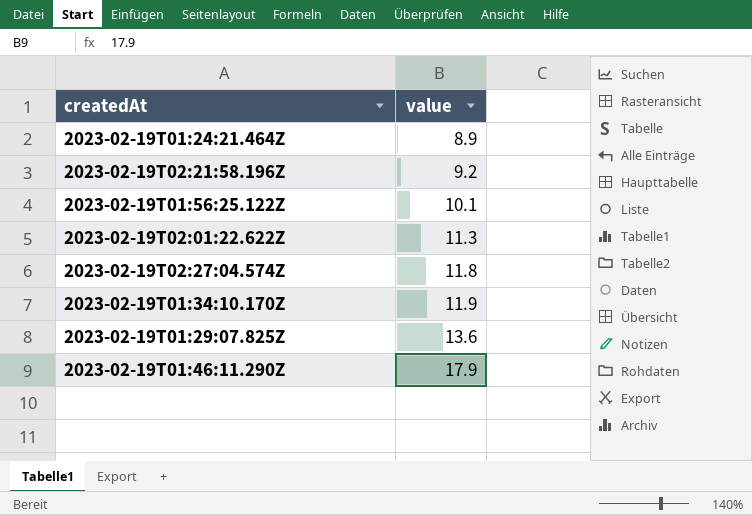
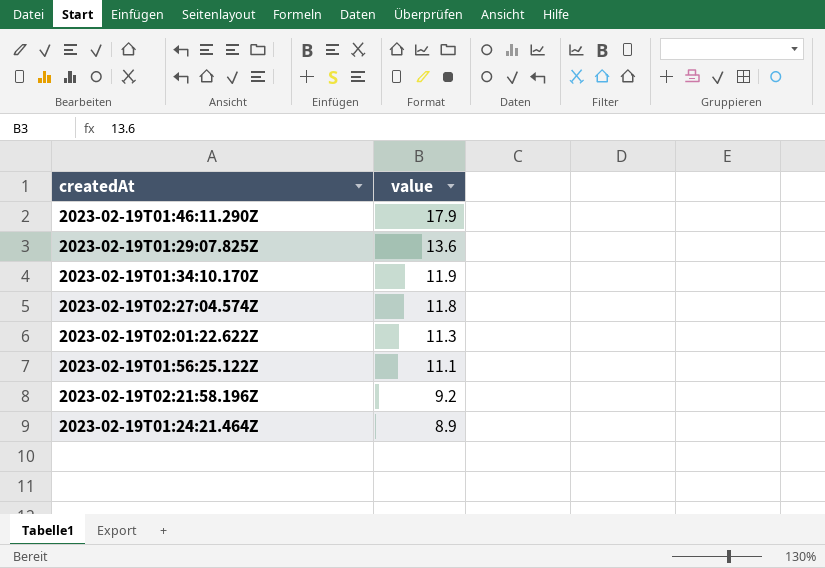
row order: value ascending -> value descending
2023-02-19T01:56:25.122Z | value: 10.1 -> 11.1

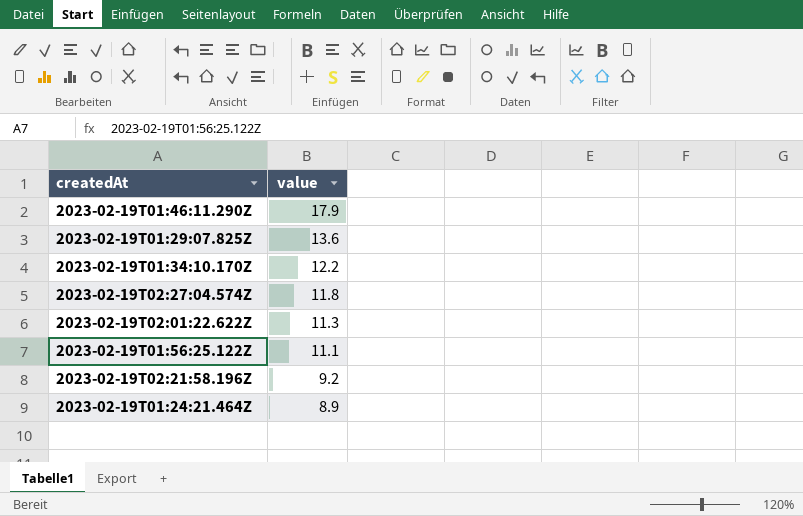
2023-02-19T01:34:10.170Z | value: 11.9 -> 12.2

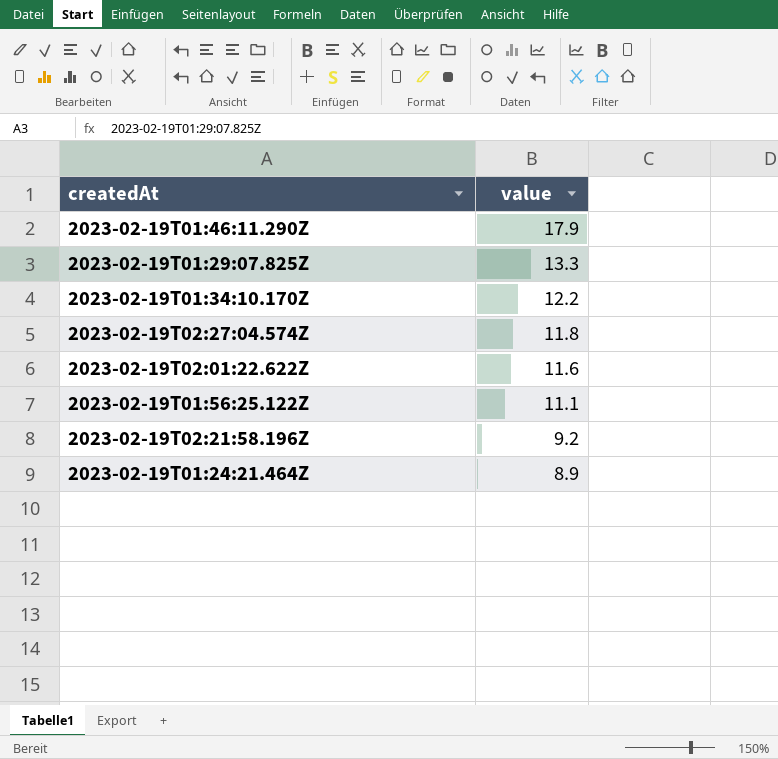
2023-02-19T01:29:07.825Z | value: 13.6 -> 13.3
2023-02-19T02:01:22.622Z | value: 11.3 -> 11.6

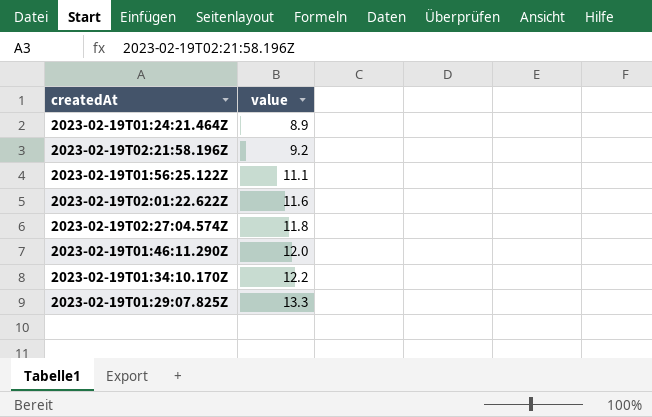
row order: value descending -> value ascending
2023-02-19T01:46:11.290Z | value: 17.9 -> 12.0

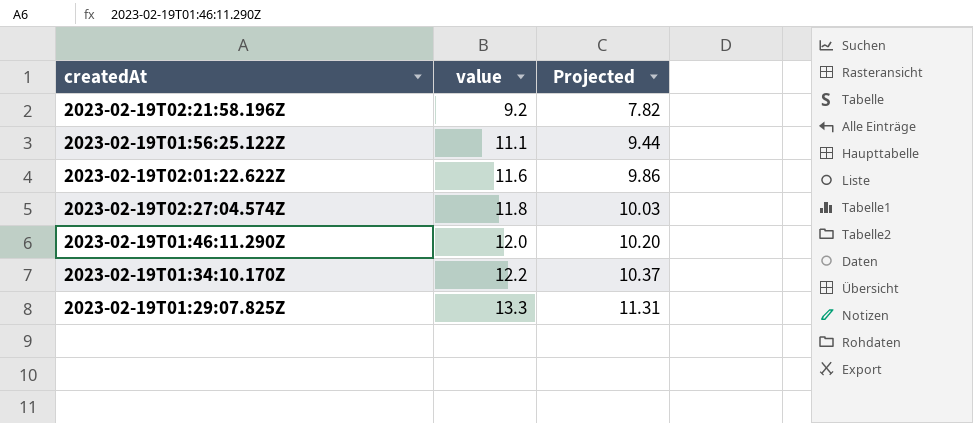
column Projected | formula: none -> [value] * 0.85
row 2023-02-19T01:24:21.464Z: 8.9 -> none

